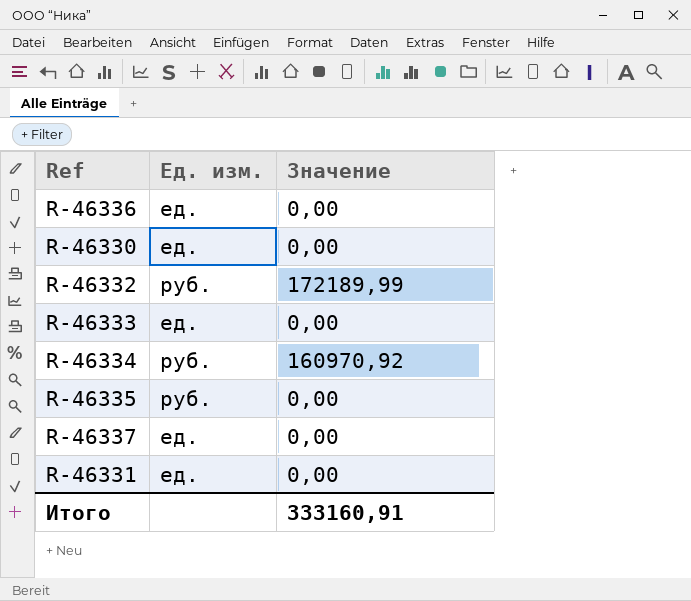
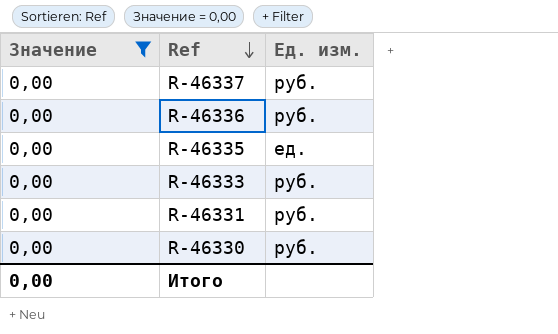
filter: none -> Значение = 0,00
row order: none -> Ref descending
column Значение | position: 3 -> 1
R-46337 | Ед. изм.: ед. -> руб.
R-46336 | Ед. изм.: ед. -> руб.
R-46335 | Ед. изм.: руб. -> ед.
R-46333 | Ед. изм.: ед. -> руб.
R-46331 | Ед. изм.: ед. -> руб.
R-46330 | Ед. изм.: ед. -> руб.
Итого | Значение: 333160,91 -> 0,00

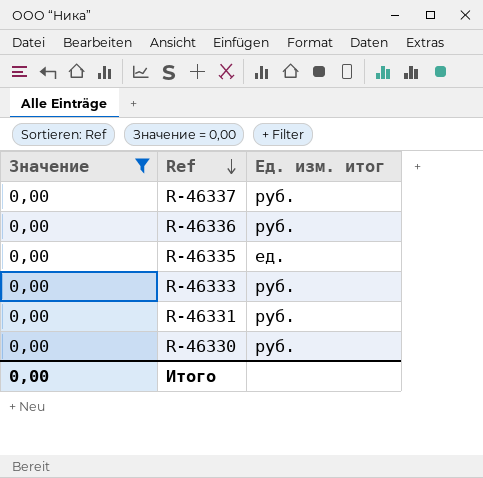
column name: Ед. изм. -> Ед. изм. итог

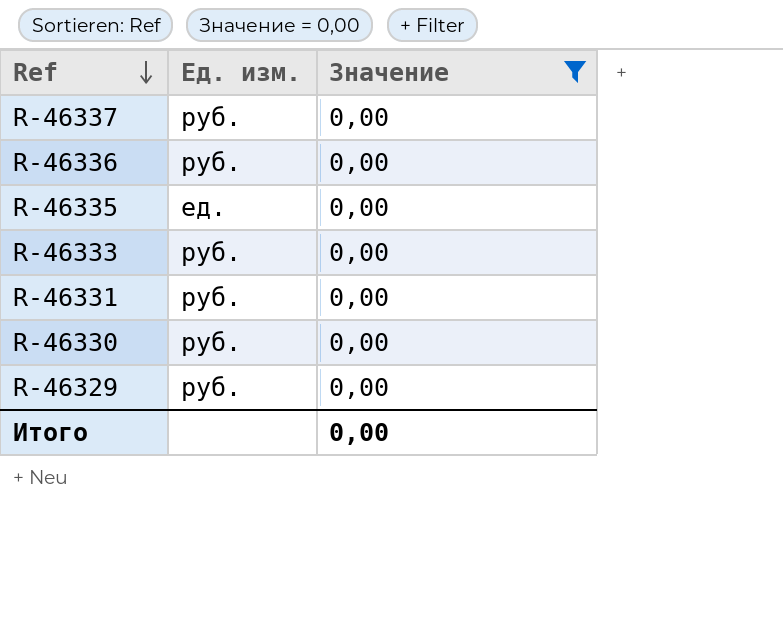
column name: Ед. изм. итог -> Ед. изм.
column Значение | position: 1 -> 3
row R-46329: none -> руб. | 0,00

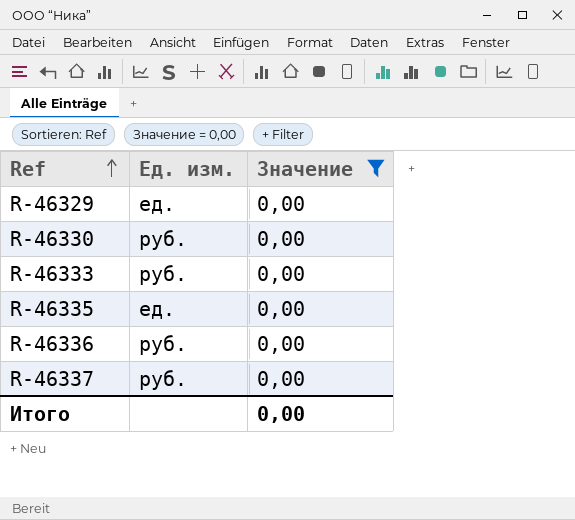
row order: Ref descending -> Ref ascending
row R-46331: руб. | 0,00 -> none
R-46329 | Ед. изм.: руб. -> ед.

